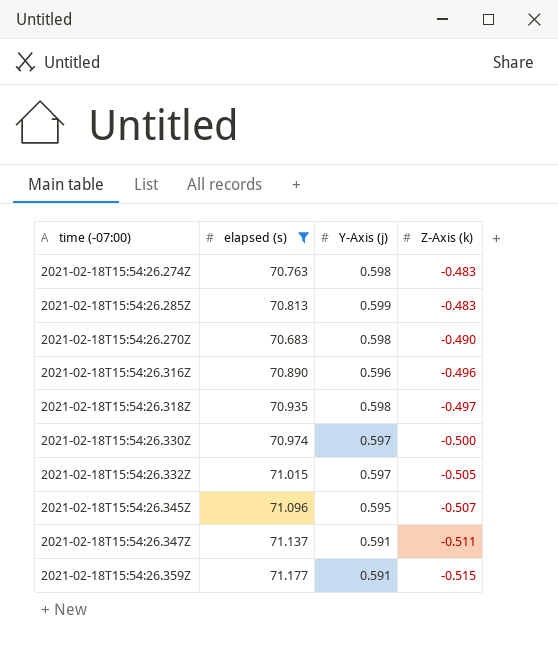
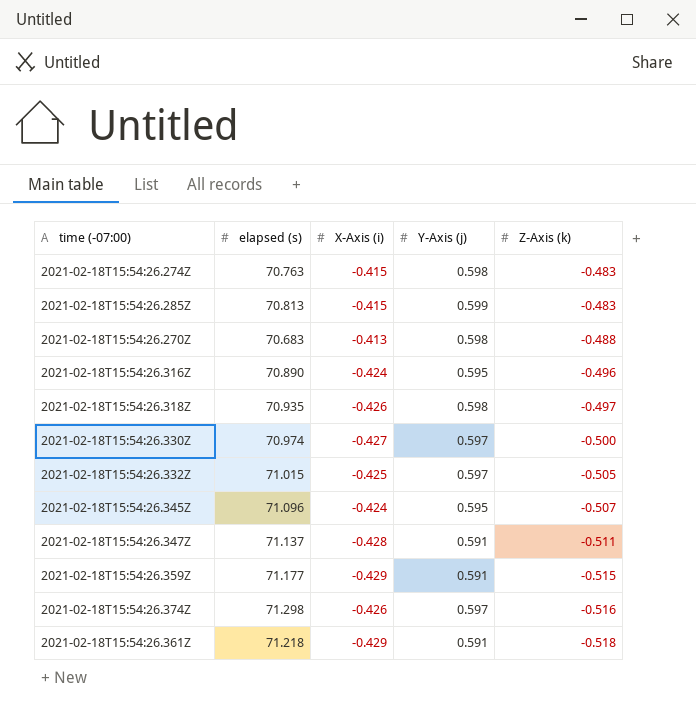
filter: elapsed (s) <= 71.177 -> none
column X-Axis (i) | position: none -> 3
2021-02-18T15:54:26.270Z | Z-Axis (k): -0.490 -> -0.488
2021-02-18T15:54:26.316Z | Y-Axis (j): 0.596 -> 0.595

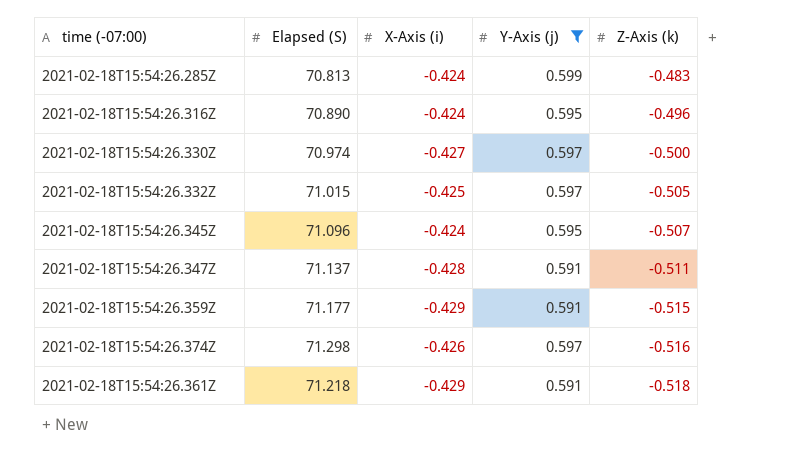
filter: none -> Y-Axis (j) != 0.598
column name: elapsed (s) -> Elapsed (S)
2021-02-18T15:54:26.285Z | X-Axis (i): -0.415 -> -0.424

